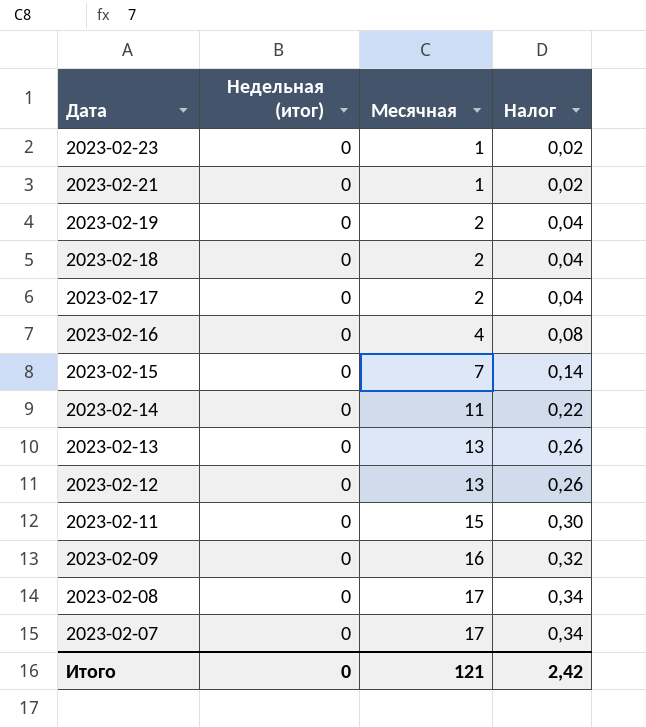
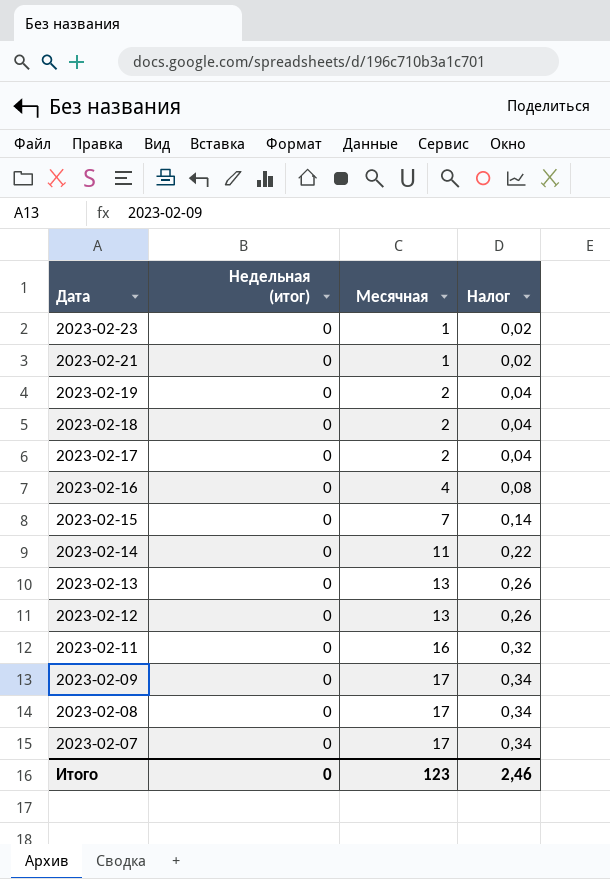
2023-02-11 | Месячная: 15 -> 16
2023-02-11 | Налог: 0,30 -> 0,32
2023-02-09 | Месячная: 16 -> 17
2023-02-09 | Налог: 0,32 -> 0,34
Итого | Месячная: 121 -> 123
Итого | Налог: 2,42 -> 2,46

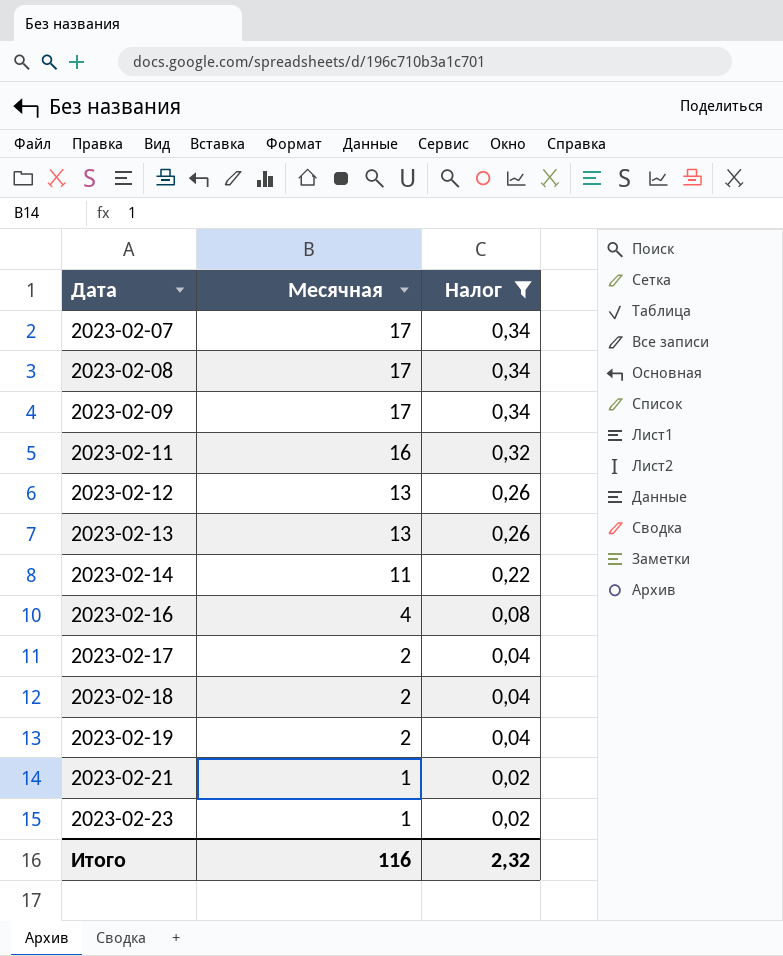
filter: none -> Налог != 0,14
row order: Дата descending -> Дата ascending
column Недельная (итог) | position: 2 -> none
Итого | Месячная: 123 -> 116
Итого | Налог: 2,46 -> 2,32

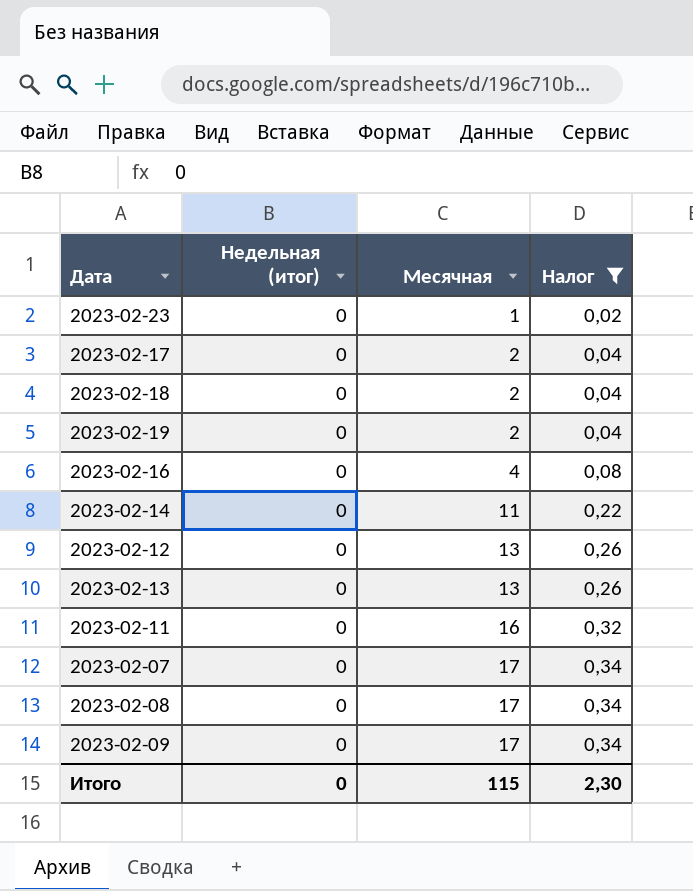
row order: Дата ascending -> Месячная ascending
column Недельная (итог) | position: none -> 2
row 2023-02-21: 1 | 0,02 -> none
Итого | Месячная: 116 -> 115
Итого | Налог: 2,32 -> 2,30

